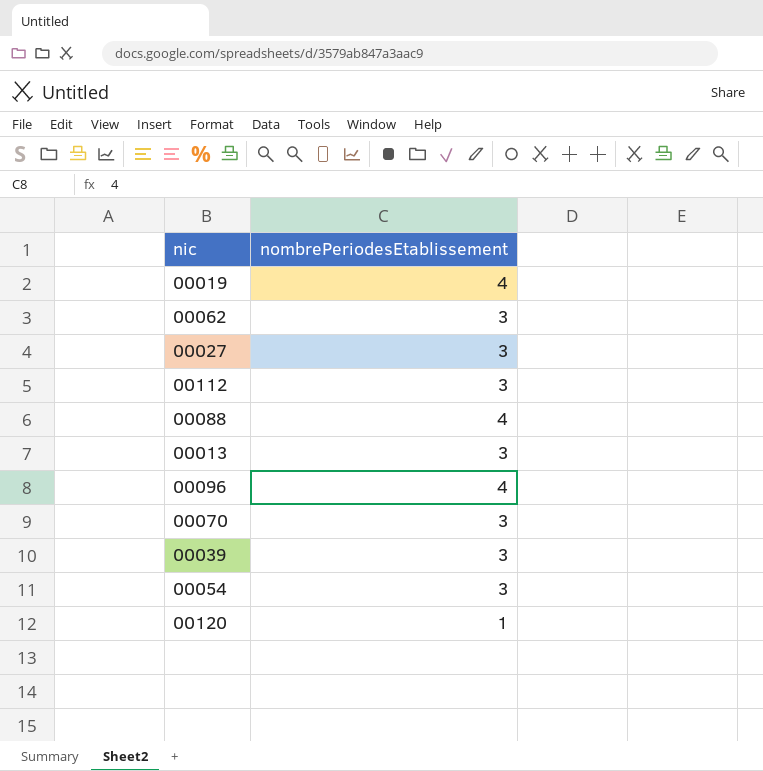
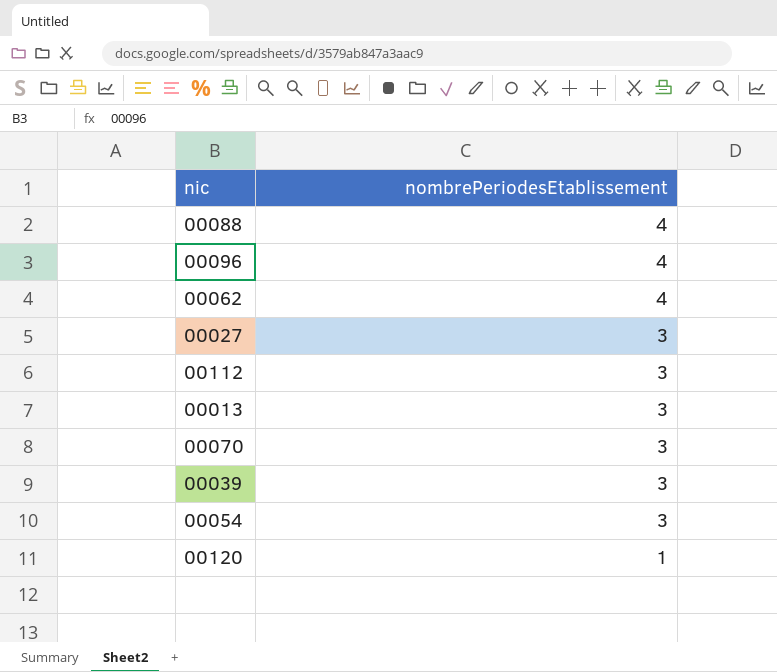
row order: none -> nombrePeriodesEtablissement descending
row 00019: 4 -> none
00062 | nombrePeriodesEtablissement: 3 -> 4

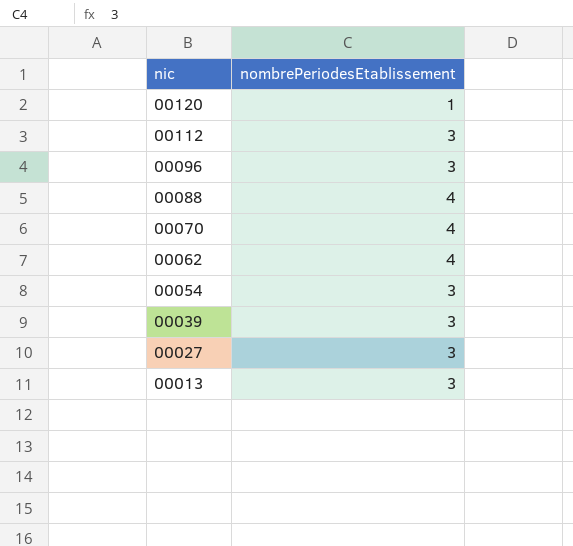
row order: nombrePeriodesEtablissement descending -> nic descending
00096 | nombrePeriodesEtablissement: 4 -> 3
00070 | nombrePeriodesEtablissement: 3 -> 4

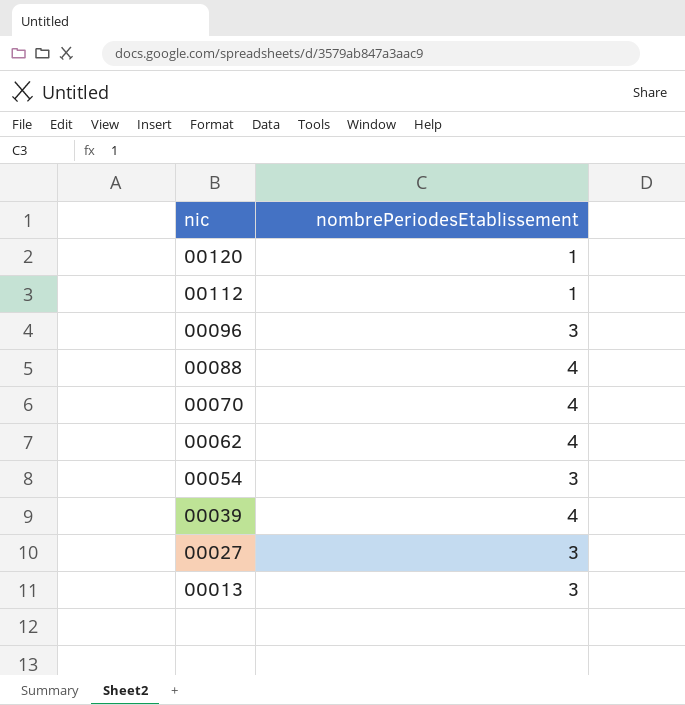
00112 | nombrePeriodesEtablissement: 3 -> 1
00039 | nombrePeriodesEtablissement: 3 -> 4

